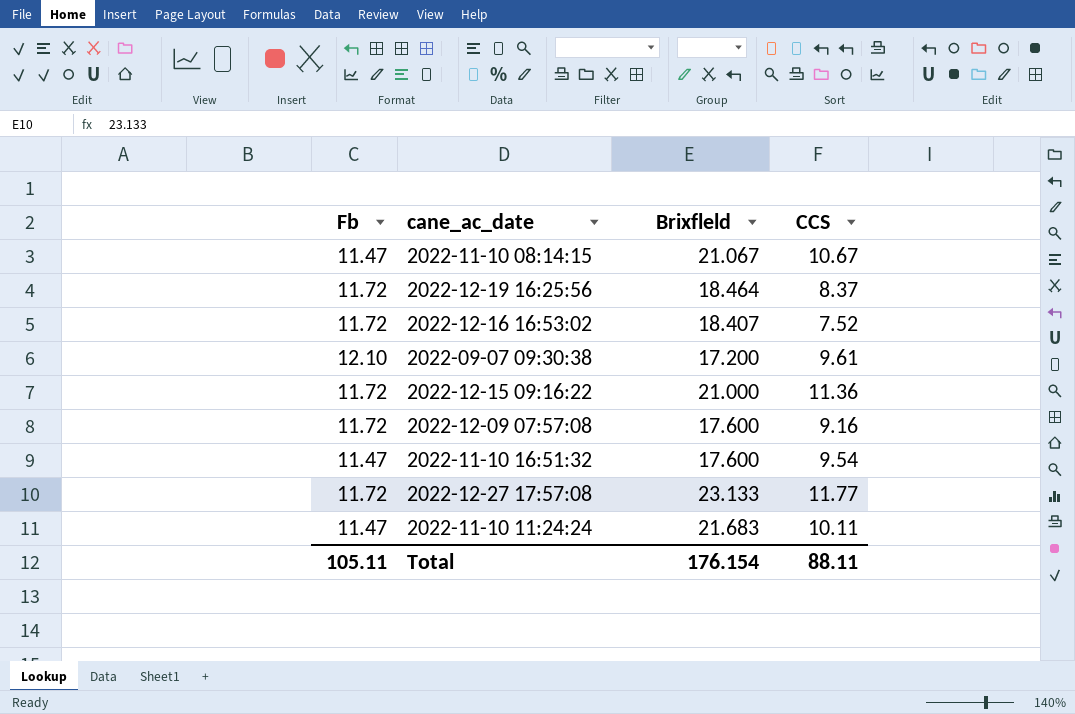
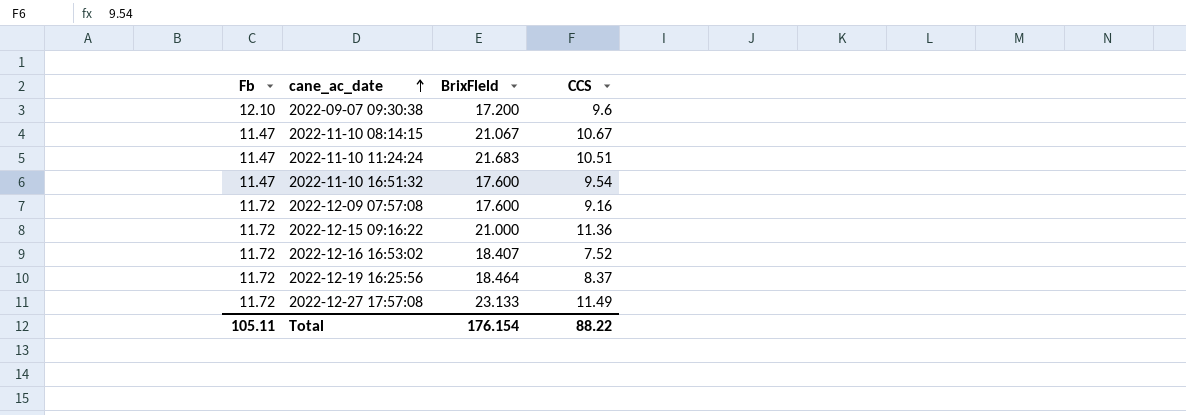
row order: none -> cane_ac_date ascending
column name: Brixfleld -> BrixFleld
2022-09-07 09:30:38 | CCS: 9.61 -> 9.6
2022-11-10 11:24:24 | CCS: 10.11 -> 10.51
2022-12-27 17:57:08 | CCS: 11.77 -> 11.49
Total | CCS: 88.11 -> 88.22

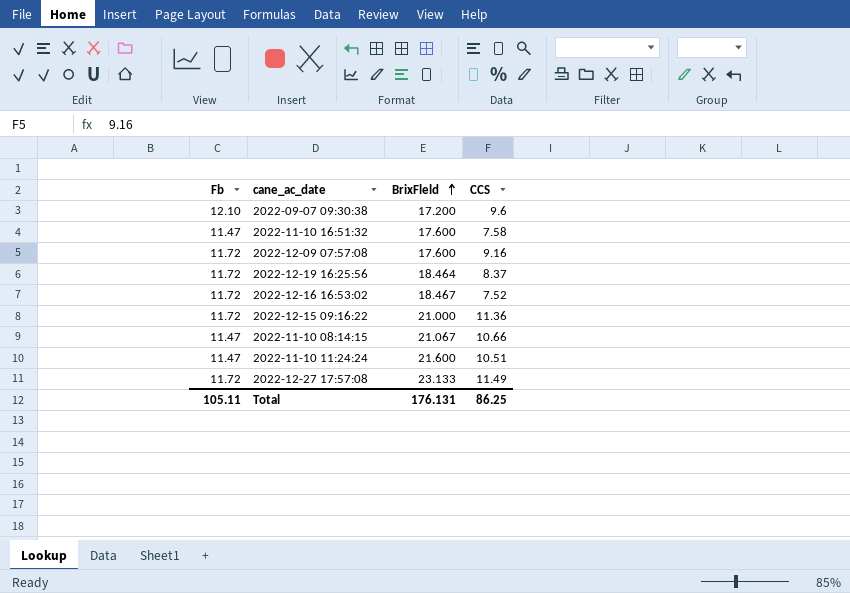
row order: cane_ac_date ascending -> BrixFleld ascending
2022-11-10 16:51:32 | CCS: 9.54 -> 7.58
2022-12-16 16:53:02 | BrixFleld: 18.407 -> 18.467
2022-11-10 08:14:15 | CCS: 10.67 -> 10.66
2022-11-10 11:24:24 | BrixFleld: 21.683 -> 21.600
Total | BrixFleld: 176.154 -> 176.131
Total | CCS: 88.22 -> 86.25

